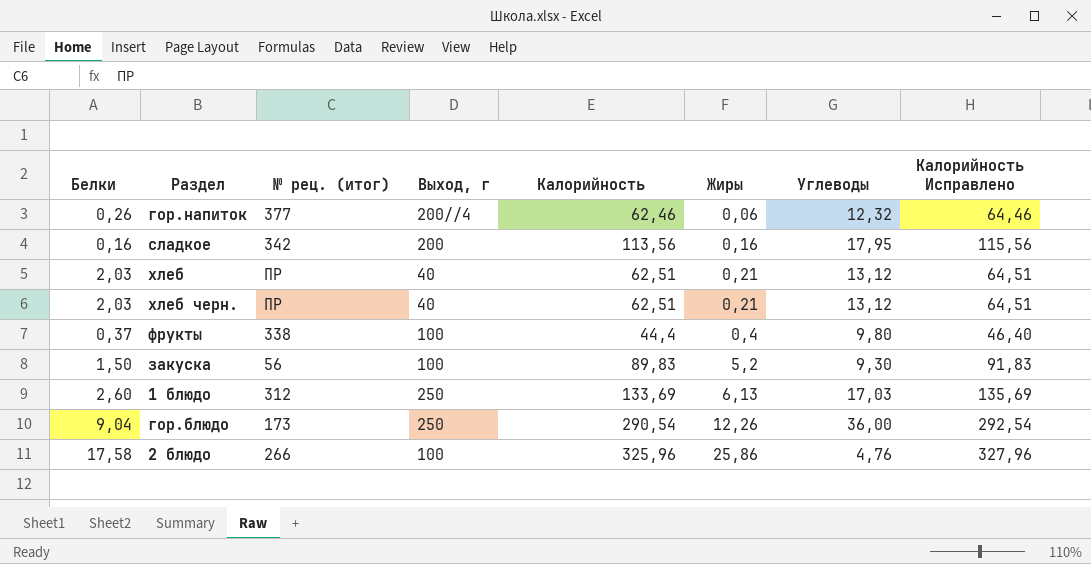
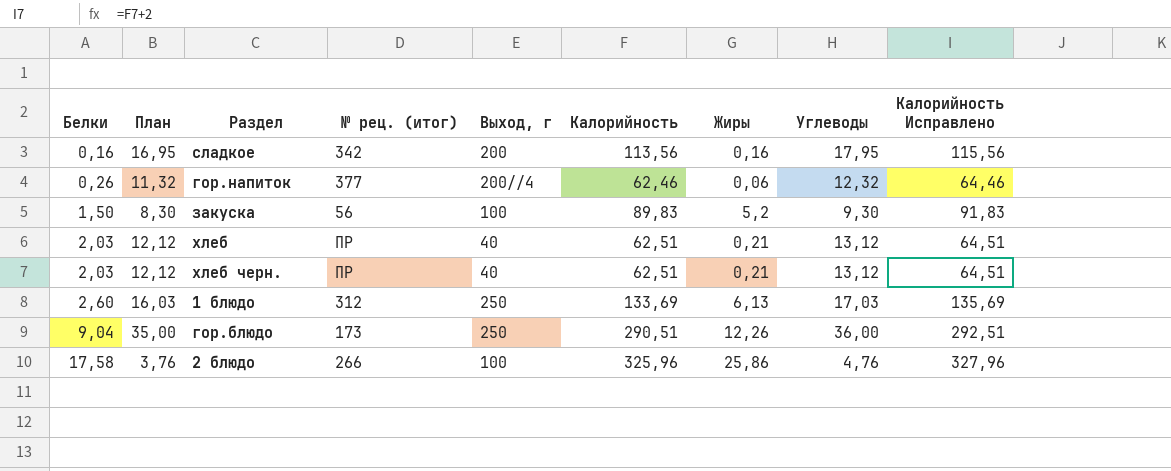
row order: Жиры ascending -> Белки ascending
column План | formula: none -> [Углеводы] - 1
row фрукты: 0,37 | 338 | 100 | 44,4 | 0,4 | 9,80 | 46,40 -> none
гор.блюдо | Калорийность: 290,54 -> 290,51
гор.блюдо | Калорийность Исправлено: 292,54 -> 292,51

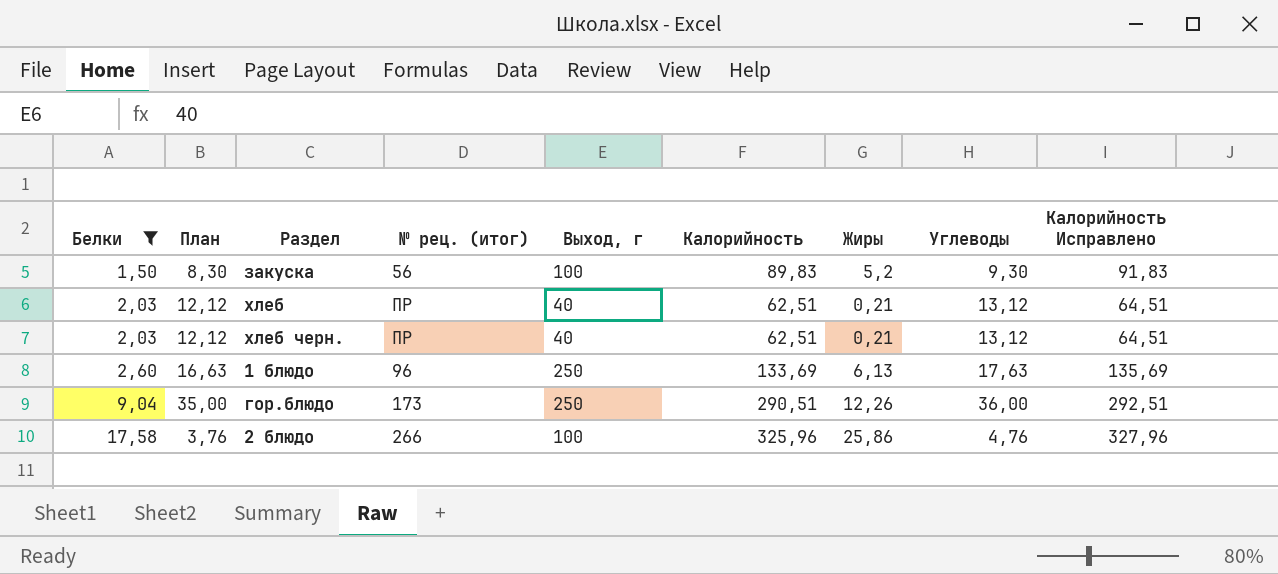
filter: none -> Белки >= 1,50
1 блюдо | План: 16,03 -> 16,63
1 блюдо | № рец. (итог): 312 -> 96
1 блюдо | Углеводы: 17,03 -> 17,63

